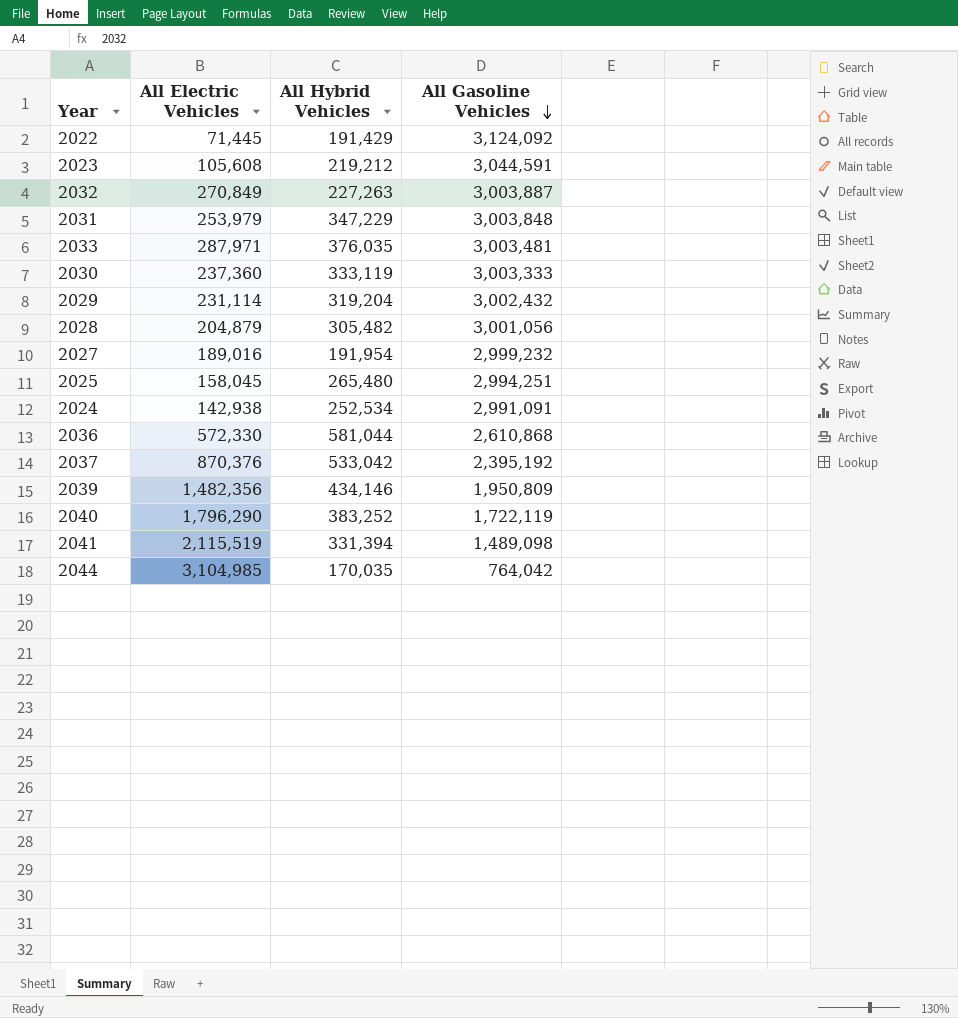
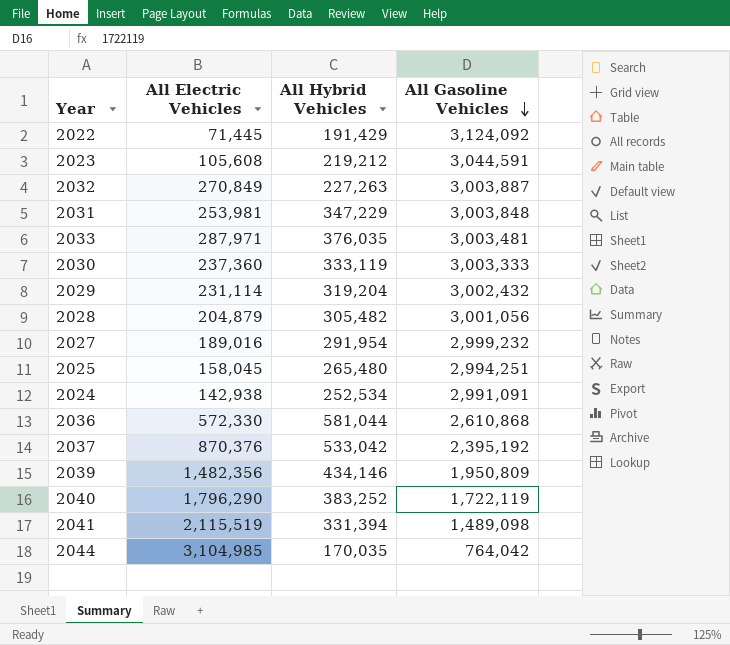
2031 | All Electric Vehicles: 253,979 -> 253,981
2027 | All Hybrid Vehicles: 191,954 -> 291,954

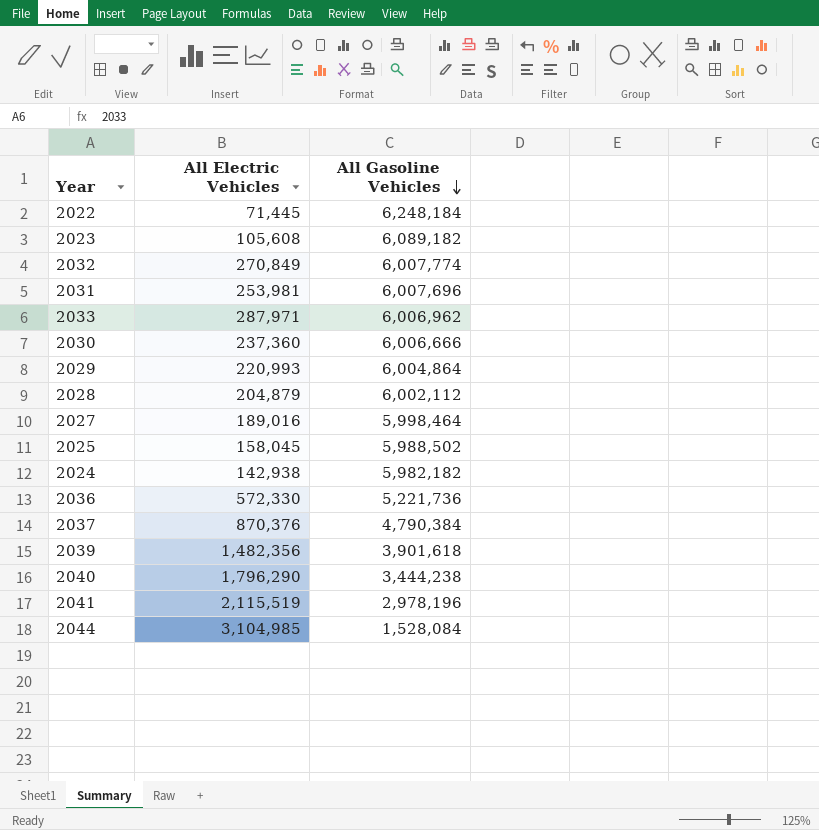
column All Hybrid Vehicles | position: 3 -> none
2022 | All Gasoline Vehicles: 3,124,092 -> 6,248,184
2023 | All Gasoline Vehicles: 3,044,591 -> 6,089,182
2032 | All Gasoline Vehicles: 3,003,887 -> 6,007,774
2031 | All Gasoline Vehicles: 3,003,848 -> 6,007,696
2033 | All Gasoline Vehicles: 3,003,481 -> 6,006,962
2030 | All Gasoline Vehicles: 3,003,333 -> 6,006,666
2029 | All Electric Vehicles: 231,114 -> 220,993
2029 | All Gasoline Vehicles: 3,002,432 -> 6,004,864
2028 | All Gasoline Vehicles: 3,001,056 -> 6,002,112
2027 | All Gasoline Vehicles: 2,999,232 -> 5,998,464
2025 | All Gasoline Vehicles: 2,994,251 -> 5,988,502
2024 | All Gasoline Vehicles: 2,991,091 -> 5,982,182
2036 | All Gasoline Vehicles: 2,610,868 -> 5,221,736
2037 | All Gasoline Vehicles: 2,395,192 -> 4,790,384
2039 | All Gasoline Vehicles: 1,950,809 -> 3,901,618
2040 | All Gasoline Vehicles: 1,722,119 -> 3,444,238
2041 | All Gasoline Vehicles: 1,489,098 -> 2,978,196
2044 | All Gasoline Vehicles: 764,042 -> 1,528,084

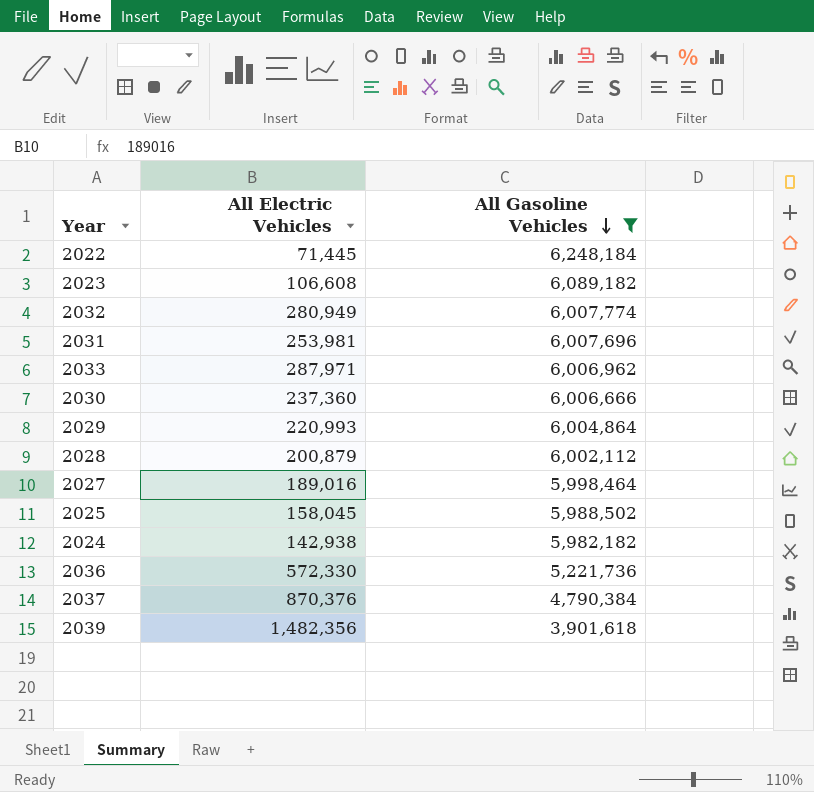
filter: none -> All Gasoline Vehicles >= 3,901,618
2023 | All Electric Vehicles: 105,608 -> 106,608
2032 | All Electric Vehicles: 270,849 -> 280,949
2028 | All Electric Vehicles: 204,879 -> 200,879

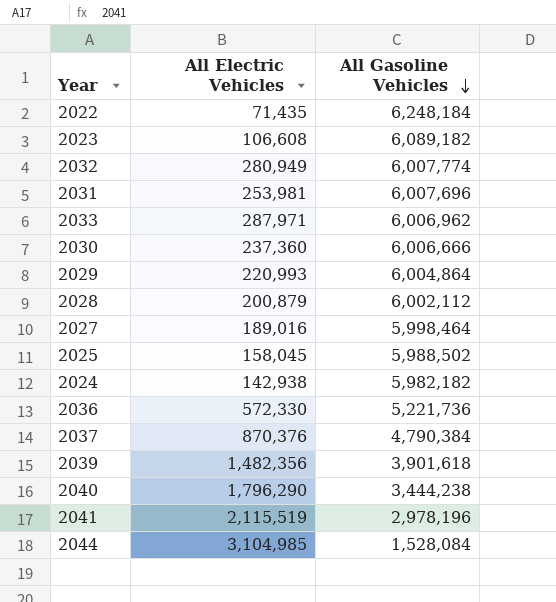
filter: All Gasoline Vehicles >= 3,901,618 -> none
2022 | All Electric Vehicles: 71,445 -> 71,435

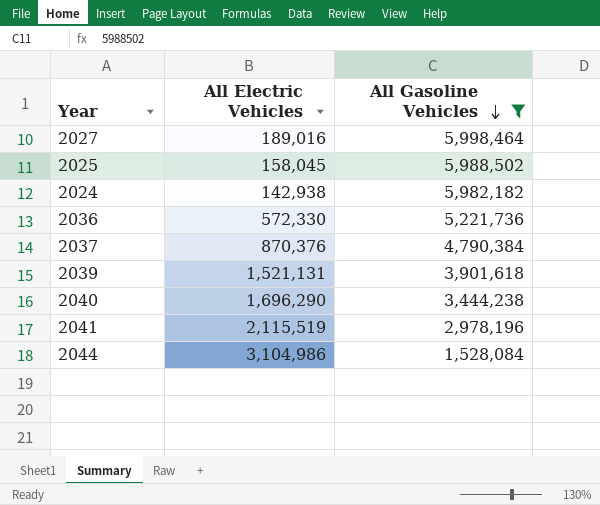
filter: none -> All Gasoline Vehicles <= 5,998,464
2039 | All Electric Vehicles: 1,482,356 -> 1,521,131
2040 | All Electric Vehicles: 1,796,290 -> 1,696,290
2044 | All Electric Vehicles: 3,104,985 -> 3,104,986

